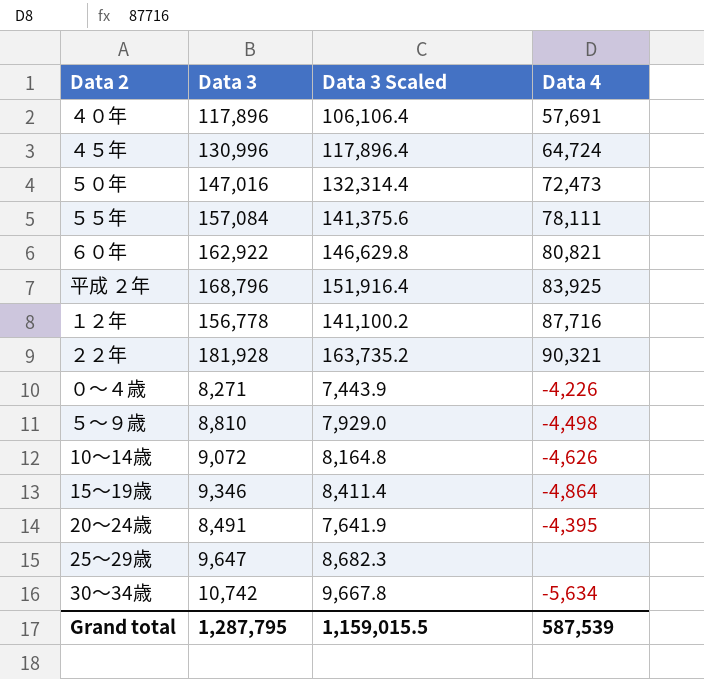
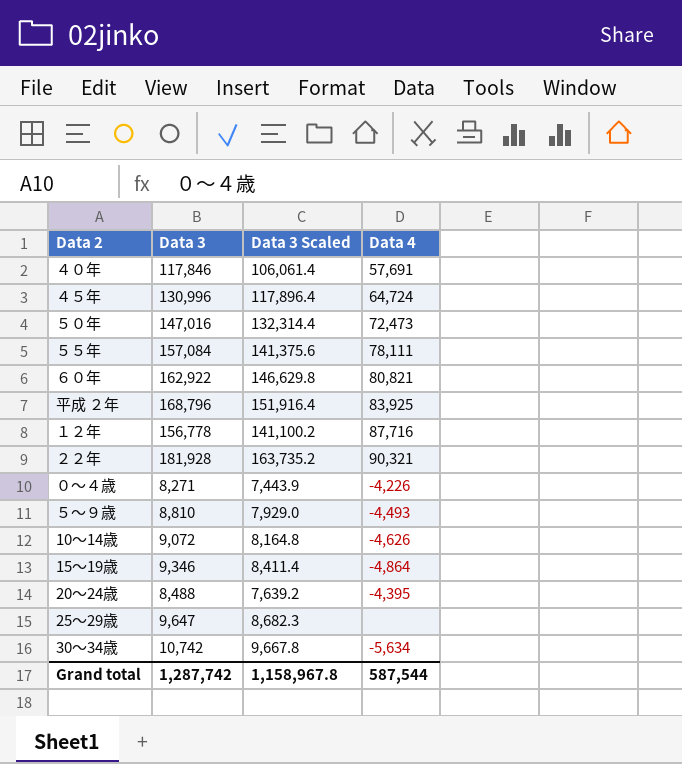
４０年 | Data 3: 117,896 -> 117,846
４０年 | Data 3 Scaled: 106,106.4 -> 106,061.4
５～９歳 | Data 4: -4,498 -> -4,493
20～24歳 | Data 3: 8,491 -> 8,488
20～24歳 | Data 3 Scaled: 7,641.9 -> 7,639.2
Grand total | Data 3: 1,287,795 -> 1,287,742
Grand total | Data 3 Scaled: 1,159,015.5 -> 1,158,967.8
Grand total | Data 4: 587,539 -> 587,544

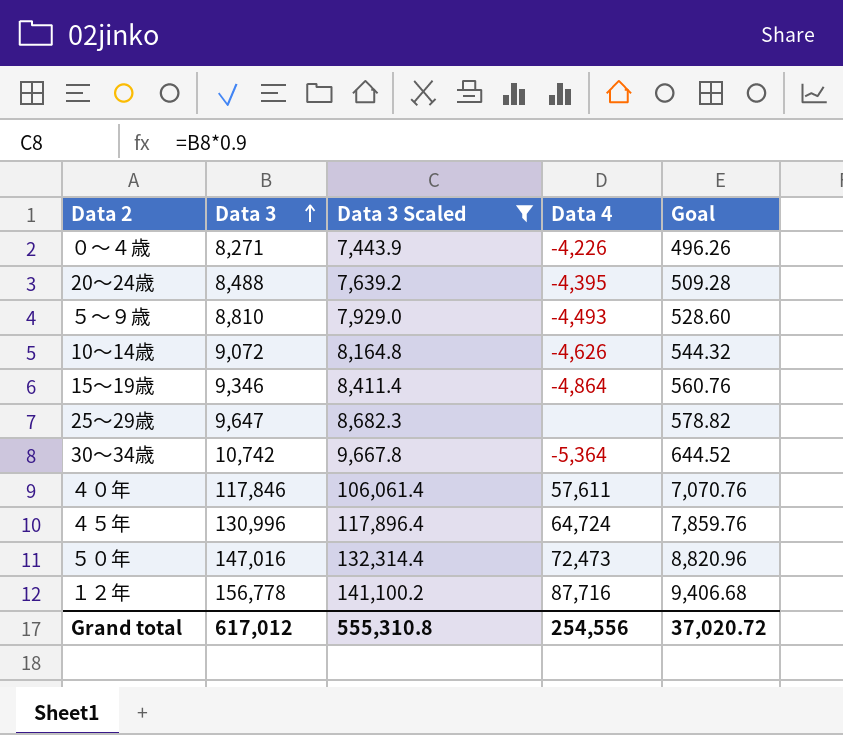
filter: none -> Data 3 Scaled <= 141,100.2
row order: none -> Data 3 ascending
column Goal | formula: none -> [Data 3] * 0.06
30～34歳 | Data 4: -5,634 -> -5,364
４０年 | Data 4: 57,691 -> 57,611
Grand total | Data 3: 1,287,742 -> 617,012
Grand total | Data 3 Scaled: 1,158,967.8 -> 555,310.8
Grand total | Data 4: 587,544 -> 254,556

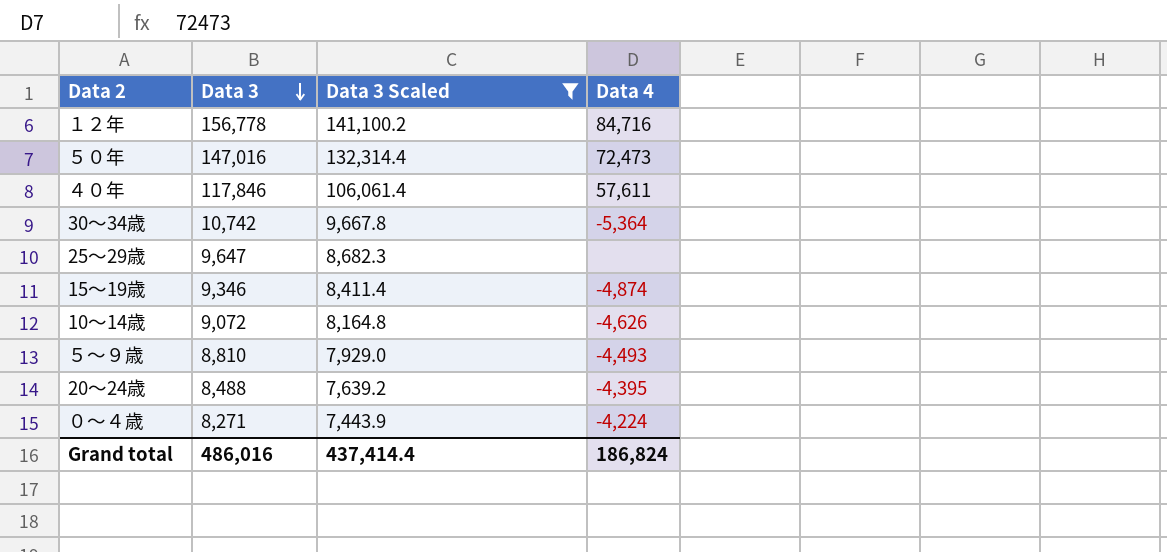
row order: Data 3 ascending -> Data 3 descending
column Goal | formula: [Data 3] * 0.06 -> none
row ４５年: 130,996 | 117,896.4 | 64,724 | 7,859.76 -> none
１２年 | Data 4: 87,716 -> 84,716
15～19歳 | Data 4: -4,864 -> -4,874
０～４歳 | Data 4: -4,226 -> -4,224
Grand total | Data 3: 617,012 -> 486,016
Grand total | Data 3 Scaled: 555,310.8 -> 437,414.4
Grand total | Data 4: 254,556 -> 186,824

